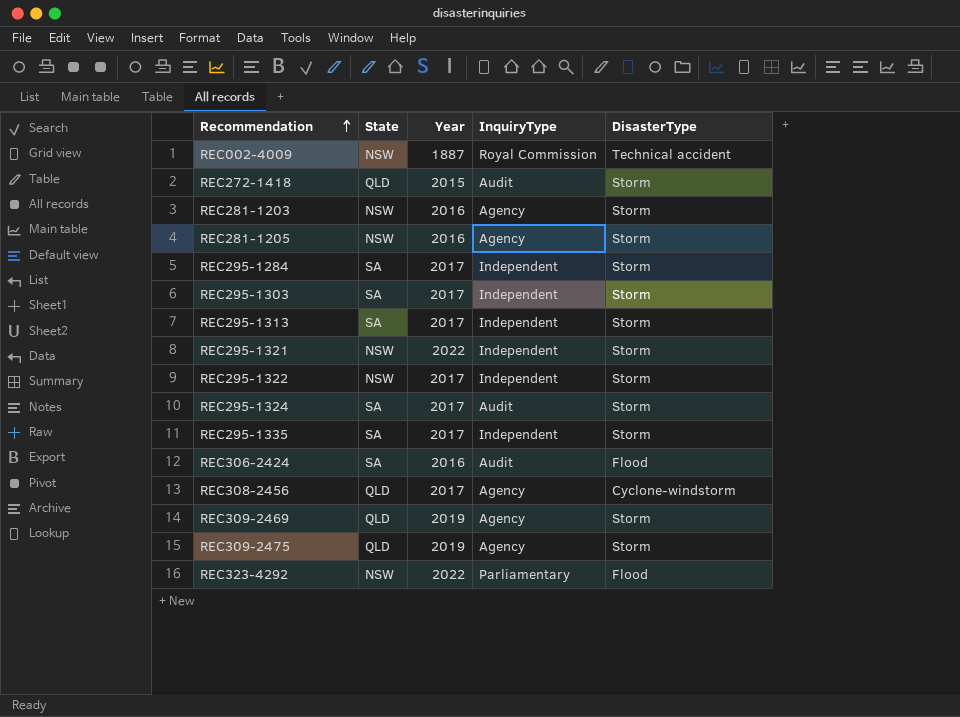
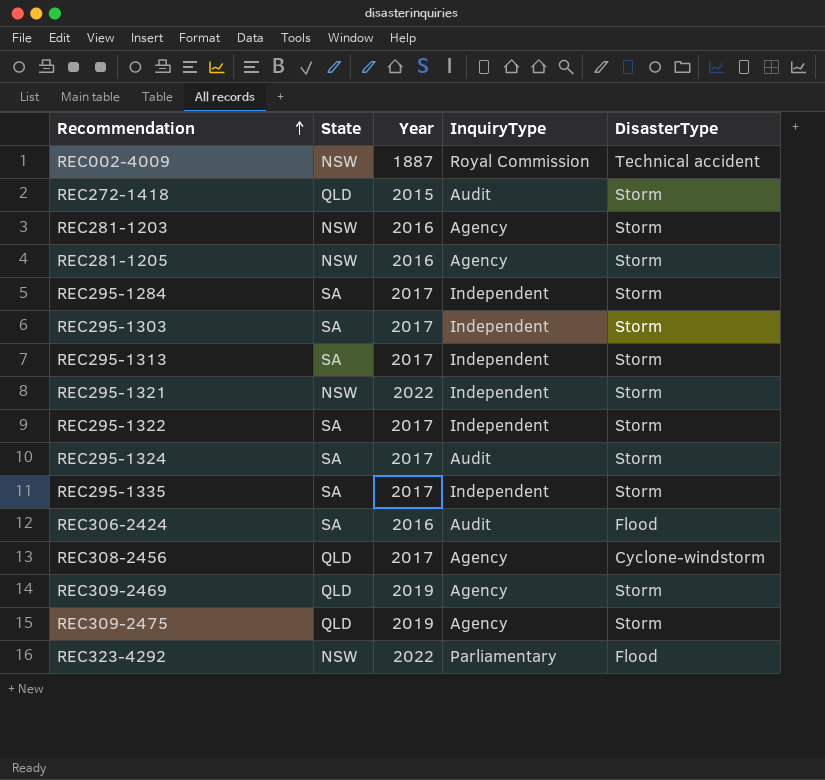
REC295-1322 | State: NSW -> SA

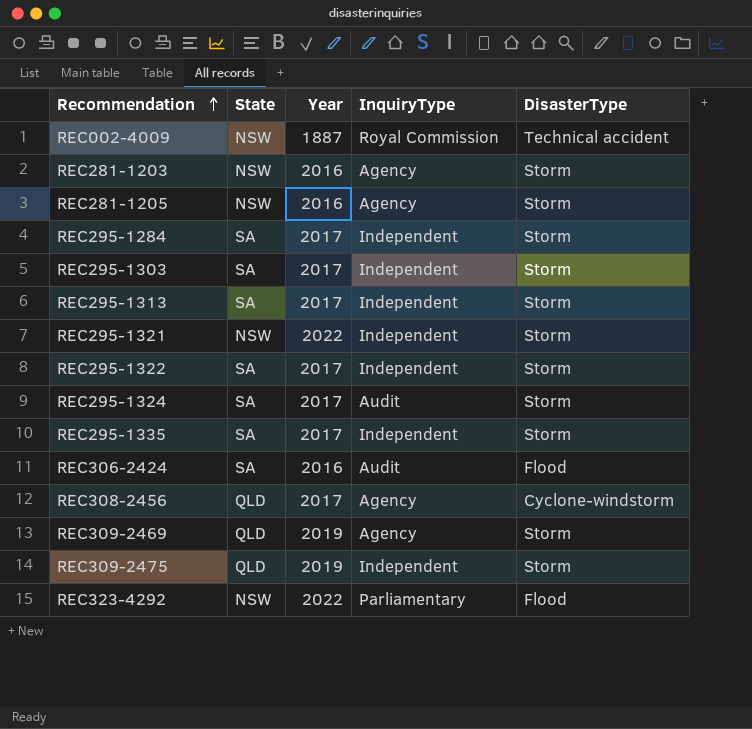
row REC272-1418: QLD | 2015 | Audit | Storm -> none
REC309-2475 | InquiryType: Agency -> Independent

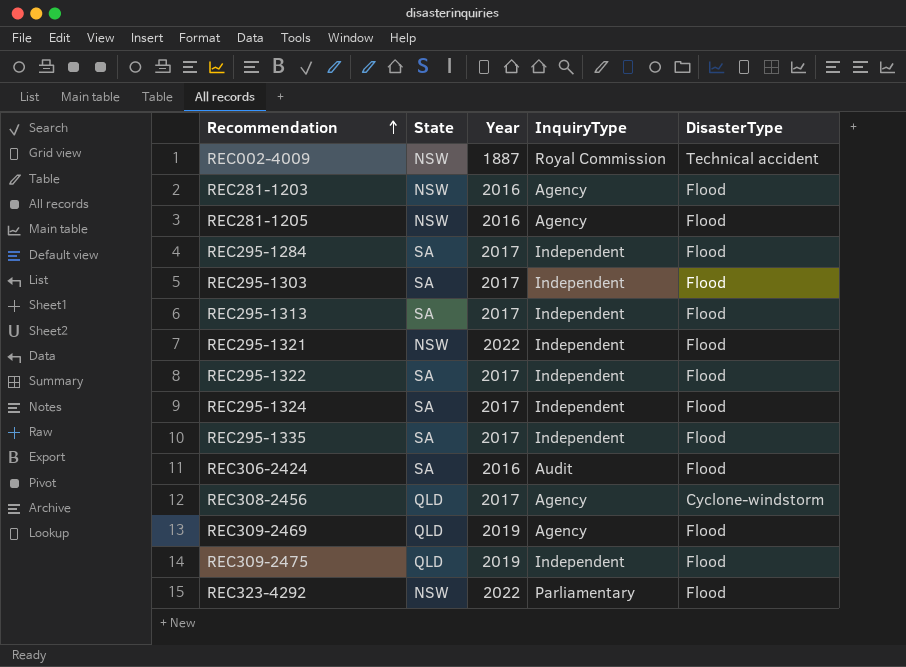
REC281-1203 | DisasterType: Storm -> Flood
REC281-1205 | DisasterType: Storm -> Flood
REC295-1284 | DisasterType: Storm -> Flood
REC295-1303 | DisasterType: Storm -> Flood
REC295-1313 | DisasterType: Storm -> Flood
REC295-1321 | DisasterType: Storm -> Flood
REC295-1322 | DisasterType: Storm -> Flood
REC295-1324 | InquiryType: Audit -> Independent
REC295-1324 | DisasterType: Storm -> Flood
REC295-1335 | DisasterType: Storm -> Flood
REC309-2469 | DisasterType: Storm -> Flood
REC309-2475 | DisasterType: Storm -> Flood

